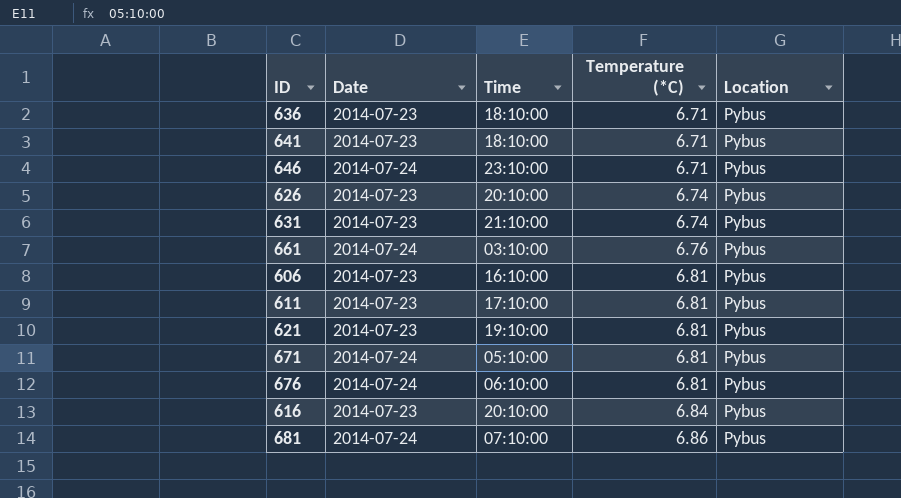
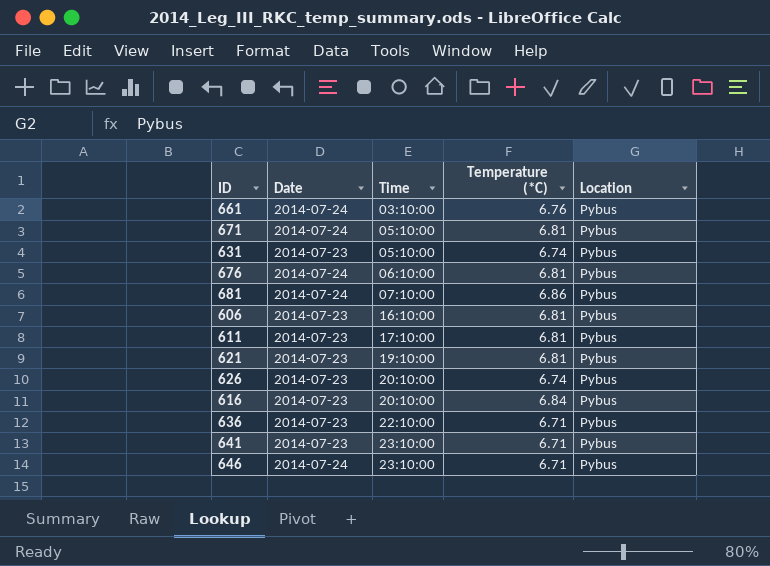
row order: Temperature (*C) ascending -> Time ascending
631 | Time: 21:10:00 -> 05:10:00
636 | Time: 18:10:00 -> 22:10:00
641 | Time: 18:10:00 -> 23:10:00

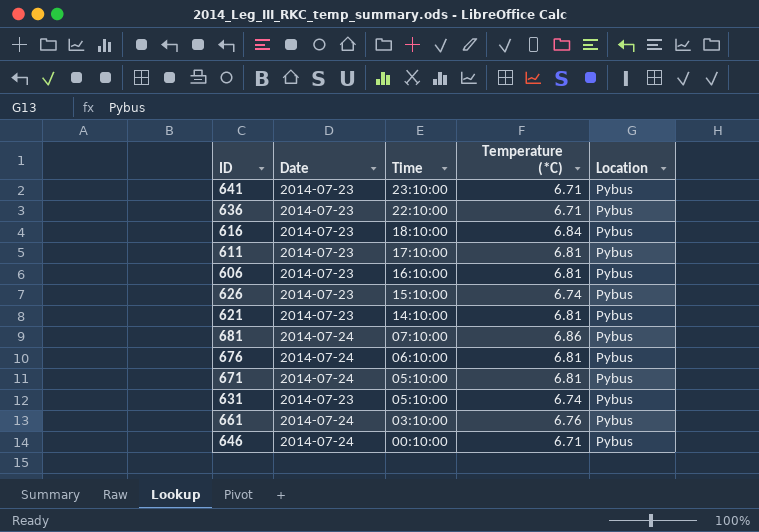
row order: Time ascending -> Time descending
616 | Time: 20:10:00 -> 18:10:00
626 | Time: 20:10:00 -> 15:10:00
621 | Time: 19:10:00 -> 14:10:00
646 | Time: 23:10:00 -> 00:10:00

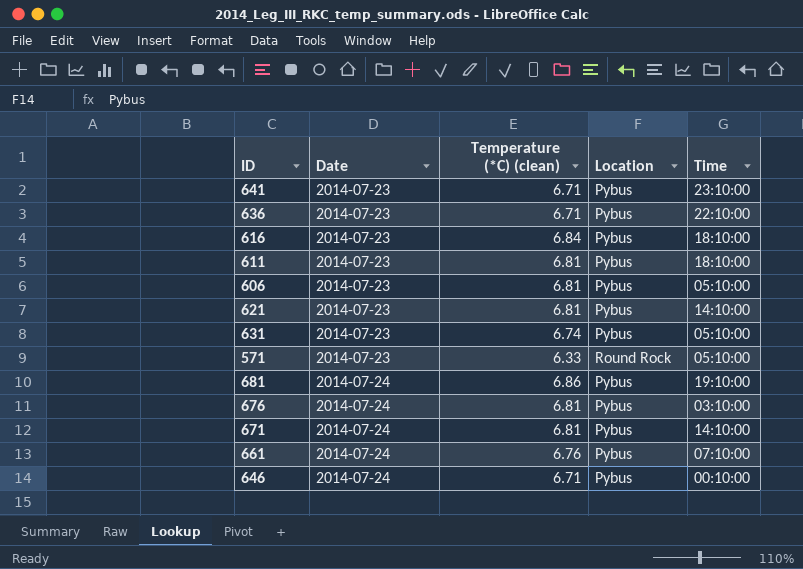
row order: Time descending -> Date ascending
column name: Temperature (*C) -> Temperature (*C) (clean)
column Time | position: 3 -> 5
row 626: 2014-07-23 | 15:10:00 | 6.74 | Pybus -> none
611 | Time: 17:10:00 -> 18:10:00
606 | Time: 16:10:00 -> 05:10:00
row 571: none -> 2014-07-23 | 6.33 | Round Rock | 05:10:00
681 | Time: 07:10:00 -> 19:10:00
676 | Time: 06:10:00 -> 03:10:00
671 | Time: 05:10:00 -> 14:10:00
661 | Time: 03:10:00 -> 07:10:00

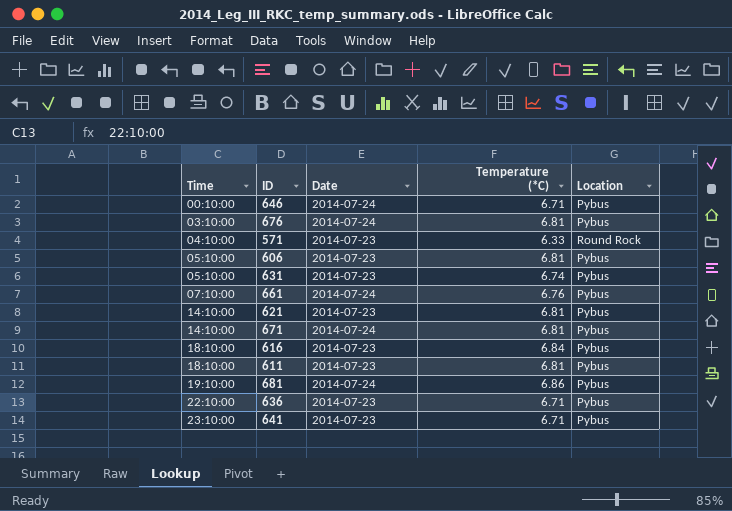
row order: Date ascending -> Time ascending
column Time | position: 5 -> 1
column name: Temperature (*C) (clean) -> Temperature (*C)
571 | Time: 05:10:00 -> 04:10:00

